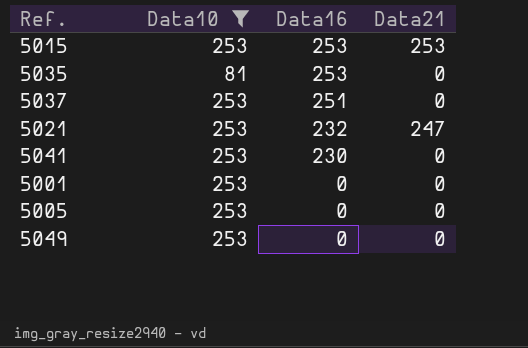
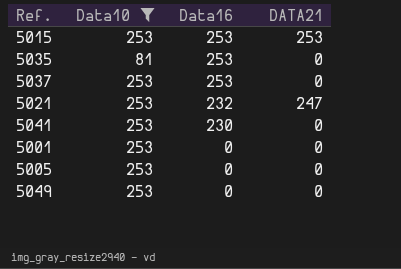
column name: Data21 -> DATA21
5037 | Data16: 251 -> 253

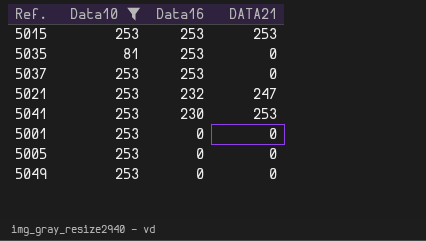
5041 | DATA21: 0 -> 253

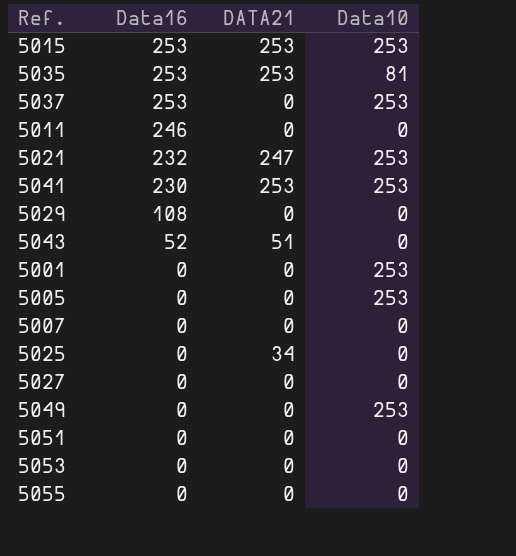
filter: Data10 != 0 -> none
column Data10 | position: 2 -> 4
5035 | DATA21: 0 -> 253

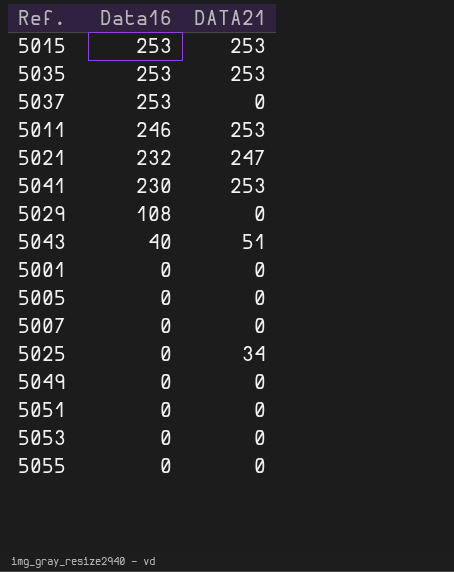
column Data10 | position: 4 -> none
row 5027: 0 | 0 | 0 -> none
5011 | DATA21: 0 -> 253
5043 | Data16: 52 -> 40

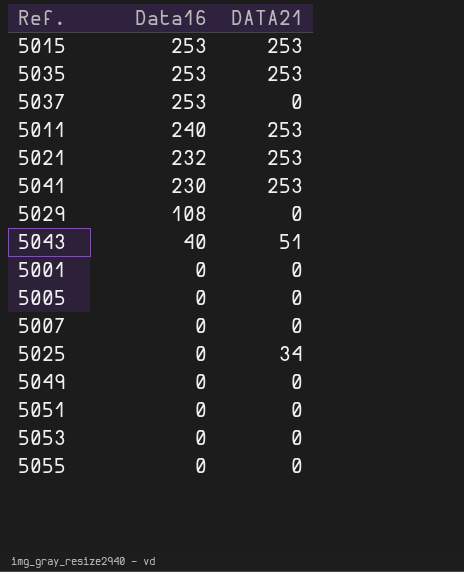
5011 | Data16: 246 -> 240
5021 | DATA21: 247 -> 253

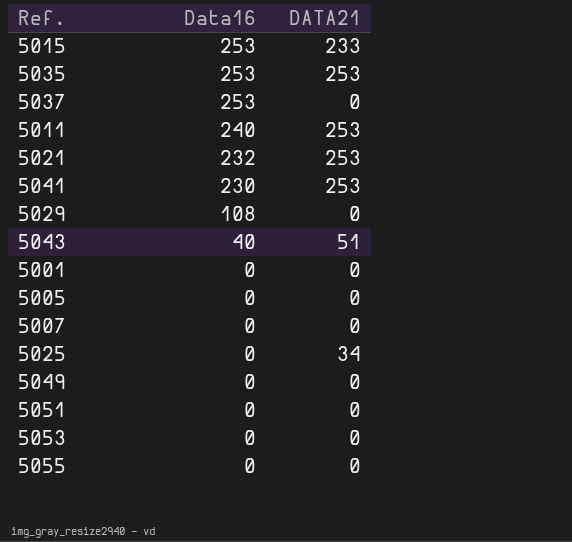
5015 | DATA21: 253 -> 233

